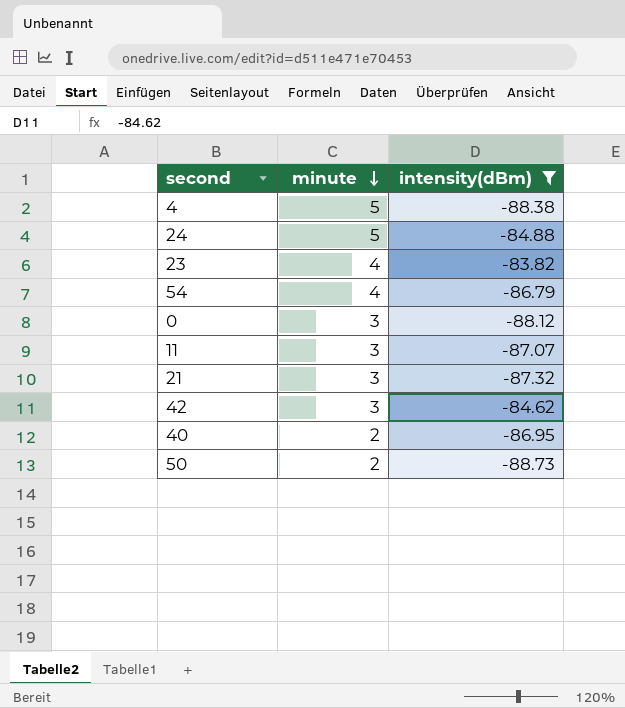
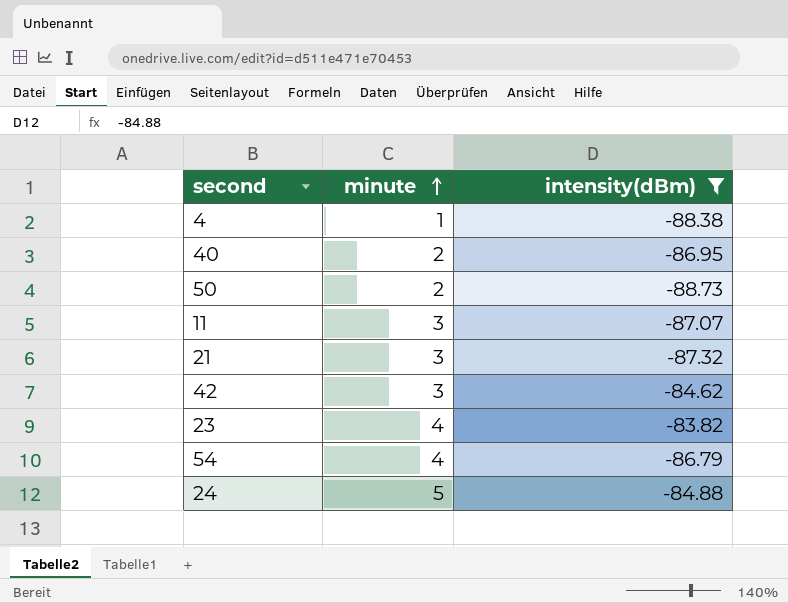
row order: minute descending -> minute ascending
row 0: 3 | -88.12 -> none
4 | minute: 5 -> 1

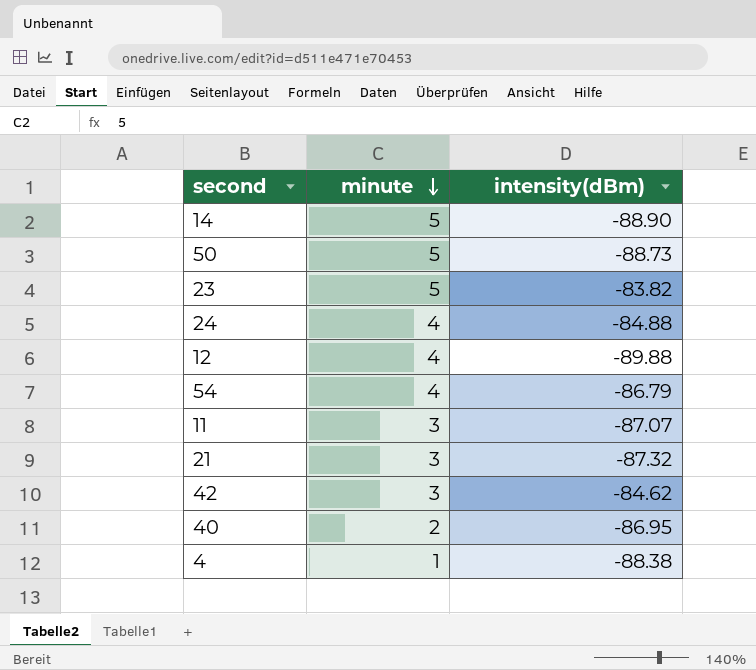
filter: intensity(dBm) >= -88.73 -> none
row order: minute ascending -> minute descending
50 | minute: 2 -> 5
23 | minute: 4 -> 5
24 | minute: 5 -> 4

